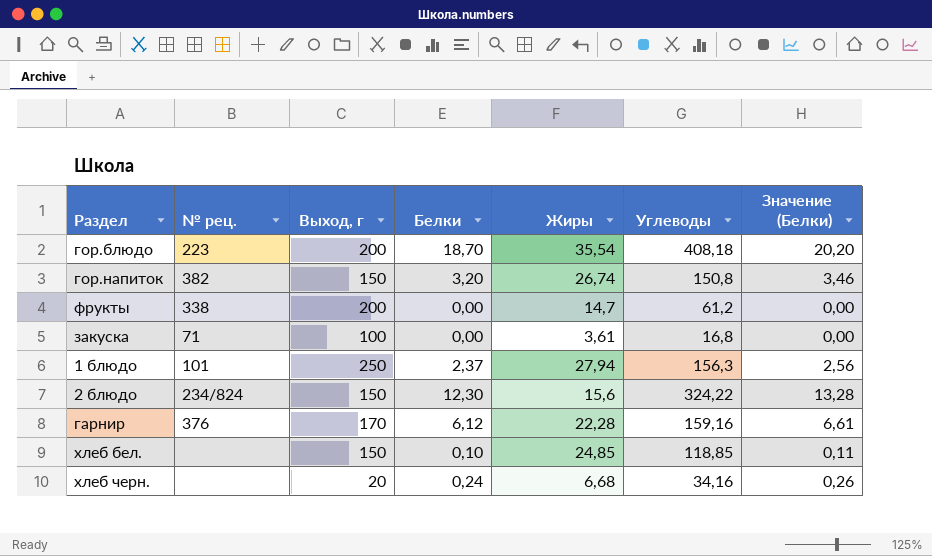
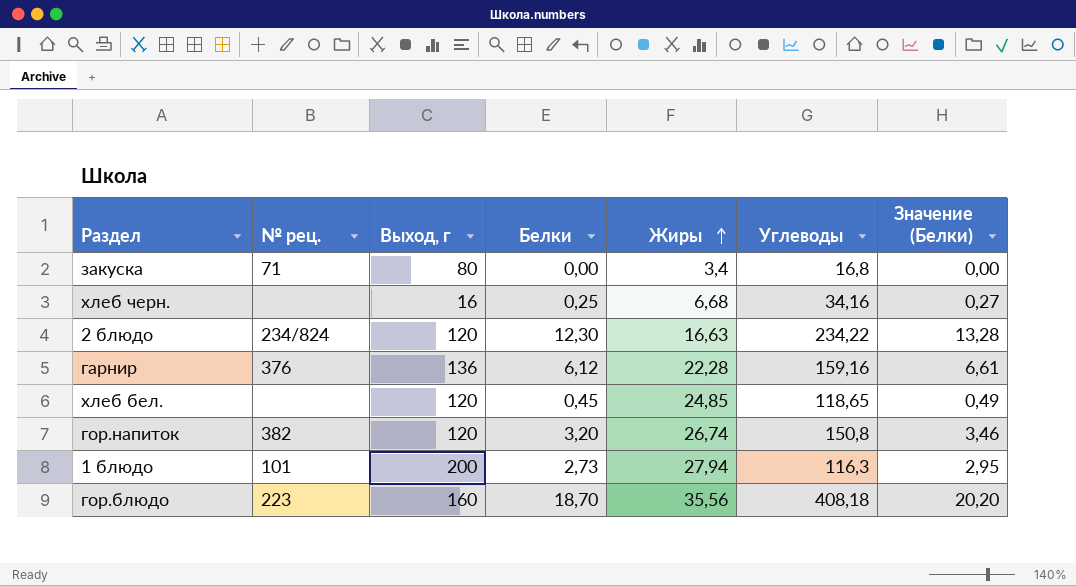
row order: none -> Жиры ascending
row фрукты: 338 | 200 | 0,00 | 14,7 | 61,2 | 0,00 -> none
закуска | Выход, г: 100 -> 80
закуска | Жиры: 3,61 -> 3,4
хлеб черн. | Выход, г: 20 -> 16
хлеб черн. | Белки: 0,24 -> 0,25
хлеб черн. | Значение (Белки): 0,26 -> 0,27
2 блюдо | Выход, г: 150 -> 120
2 блюдо | Жиры: 15,6 -> 16,63
2 блюдо | Углеводы: 324,22 -> 234,22
гарнир | Выход, г: 170 -> 136
хлеб бел. | Выход, г: 150 -> 120
хлеб бел. | Белки: 0,10 -> 0,45
хлеб бел. | Углеводы: 118,85 -> 118,65
хлеб бел. | Значение (Белки): 0,11 -> 0,49
гор.напиток | Выход, г: 150 -> 120
1 блюдо | Выход, г: 250 -> 200
1 блюдо | Белки: 2,37 -> 2,73
1 блюдо | Углеводы: 156,3 -> 116,3
1 блюдо | Значение (Белки): 2,56 -> 2,95
гор.блюдо | Выход, г: 200 -> 160
гор.блюдо | Жиры: 35,54 -> 35,56

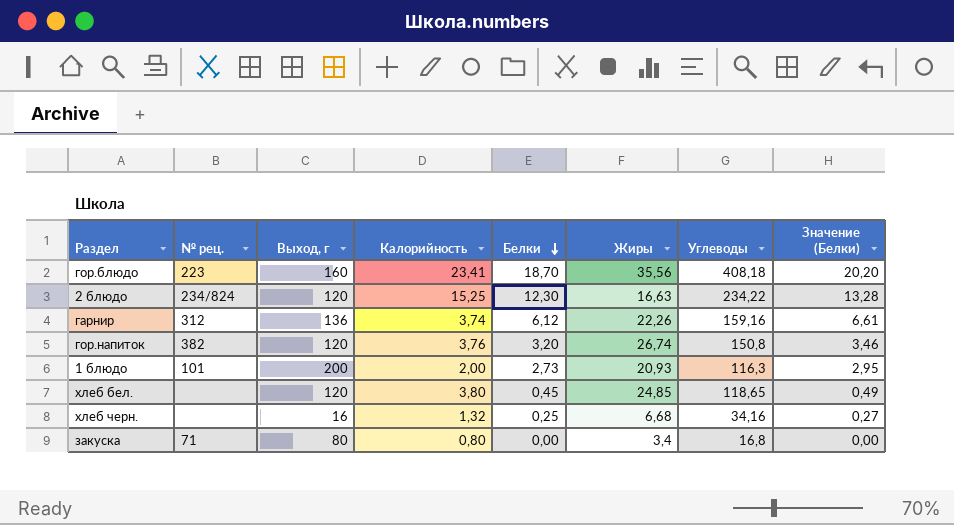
row order: Жиры ascending -> Белки descending
column Калорийность | position: none -> 4
гарнир | № рец.: 376 -> 312
гарнир | Жиры: 22,28 -> 22,26
1 блюдо | Жиры: 27,94 -> 20,93

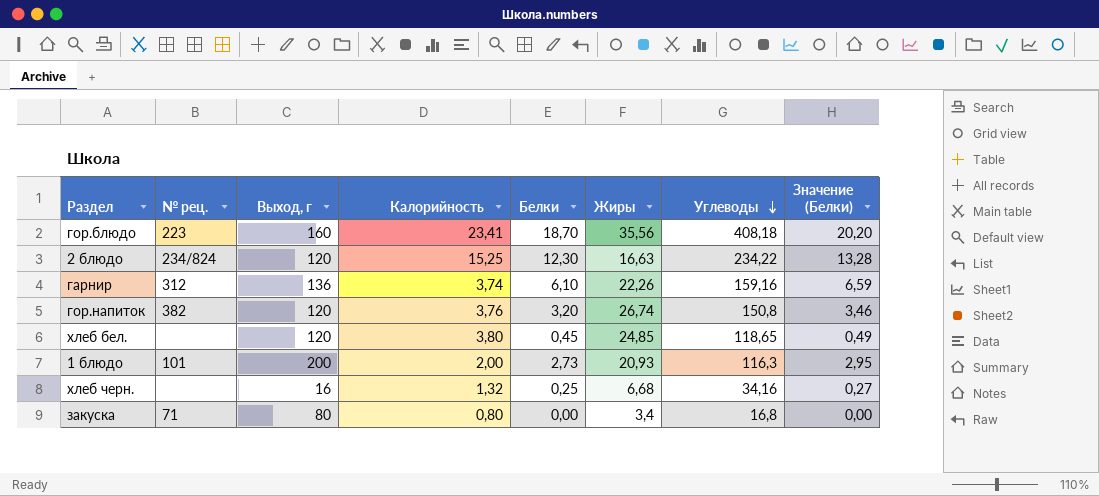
row order: Белки descending -> Углеводы descending
гарнир | Белки: 6,12 -> 6,10
гарнир | Значение (Белки): 6,61 -> 6,59

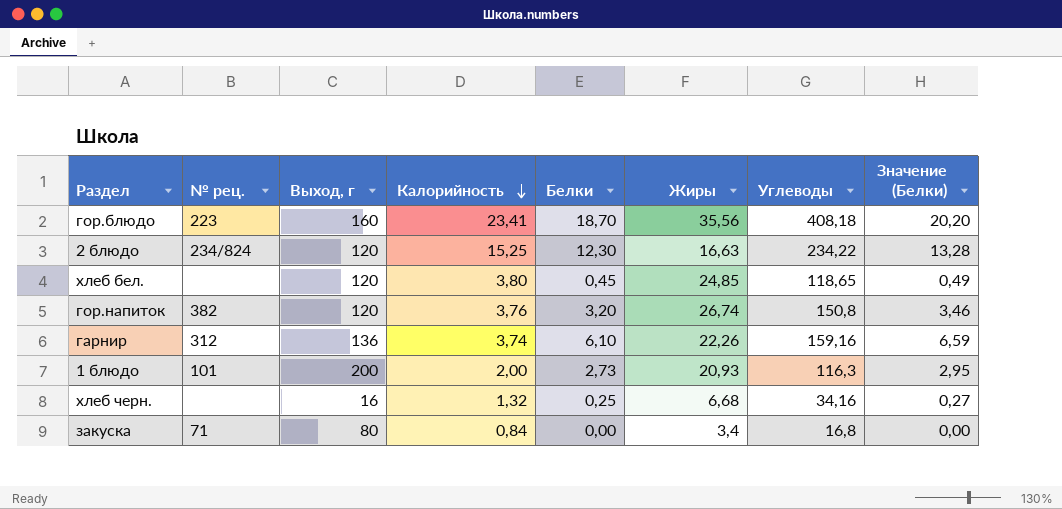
row order: Углеводы descending -> Калорийность descending
закуска | Калорийность: 0,80 -> 0,84

